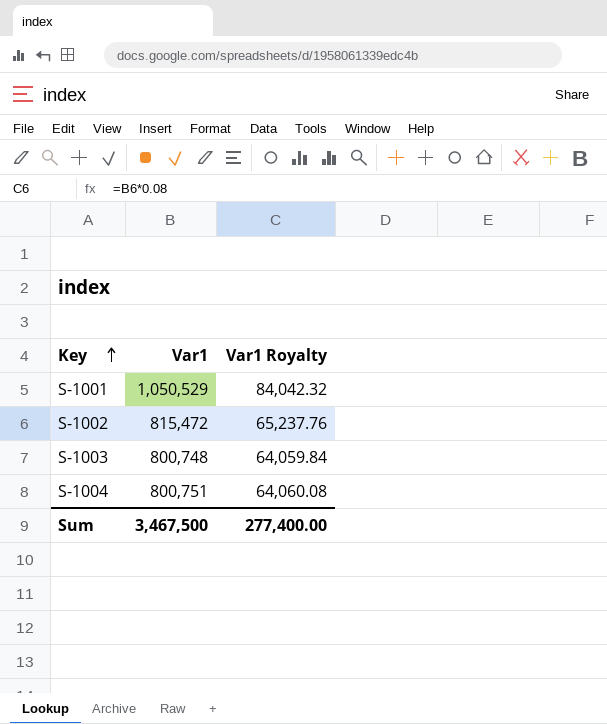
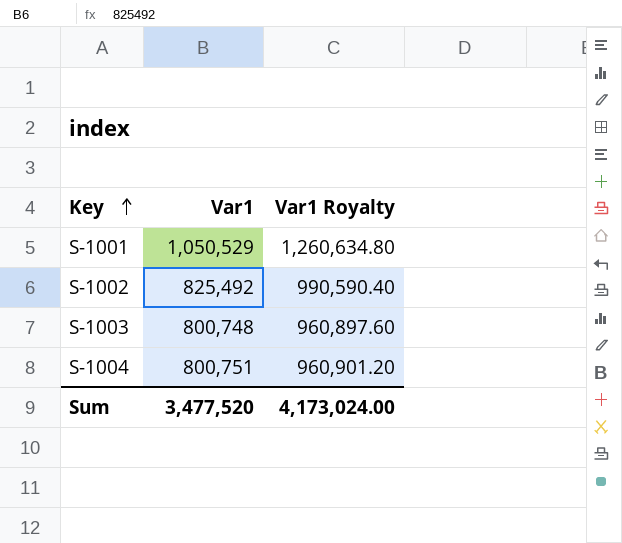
column Var1 Royalty | formula: [Var1] * 0.08 -> [Var1] * 1.2
S-1002 | Var1: 815,472 -> 825,492
Sum | Var1: 3,467,500 -> 3,477,520
Sum | Var1 Royalty: 277,400.00 -> 4,173,024.00

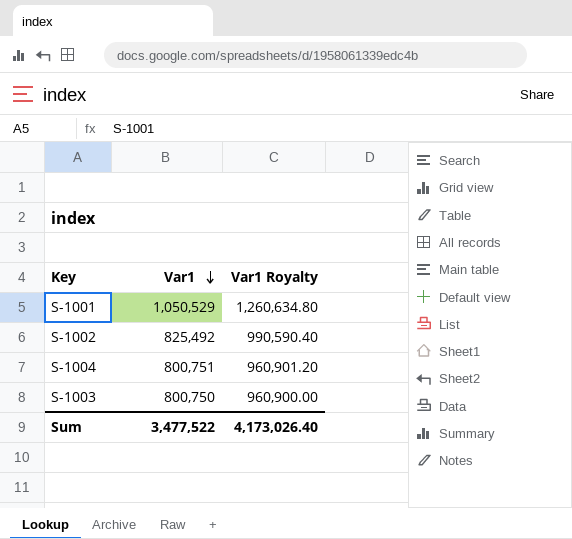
row order: Key ascending -> Var1 descending
S-1003 | Var1: 800,748 -> 800,750
S-1003 | Var1 Royalty: 960,897.60 -> 960,900.00
Sum | Var1: 3,477,520 -> 3,477,522
Sum | Var1 Royalty: 4,173,024.00 -> 4,173,026.40

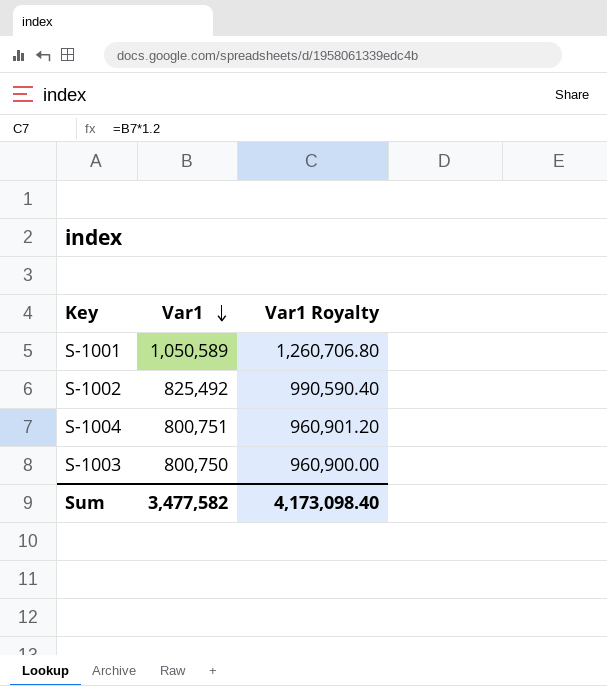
S-1001 | Var1: 1,050,529 -> 1,050,589
S-1001 | Var1 Royalty: 1,260,634.80 -> 1,260,706.80
Sum | Var1: 3,477,522 -> 3,477,582
Sum | Var1 Royalty: 4,173,026.40 -> 4,173,098.40

